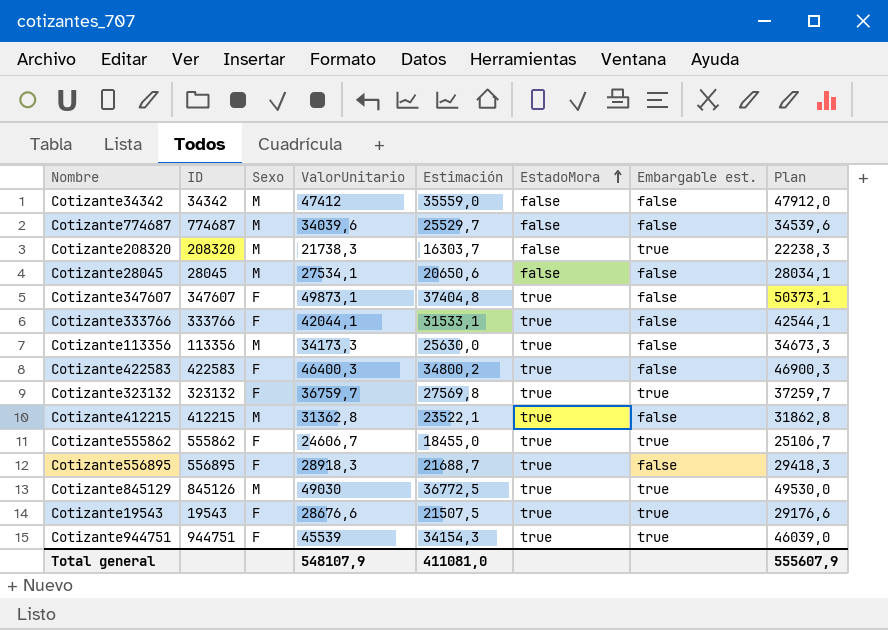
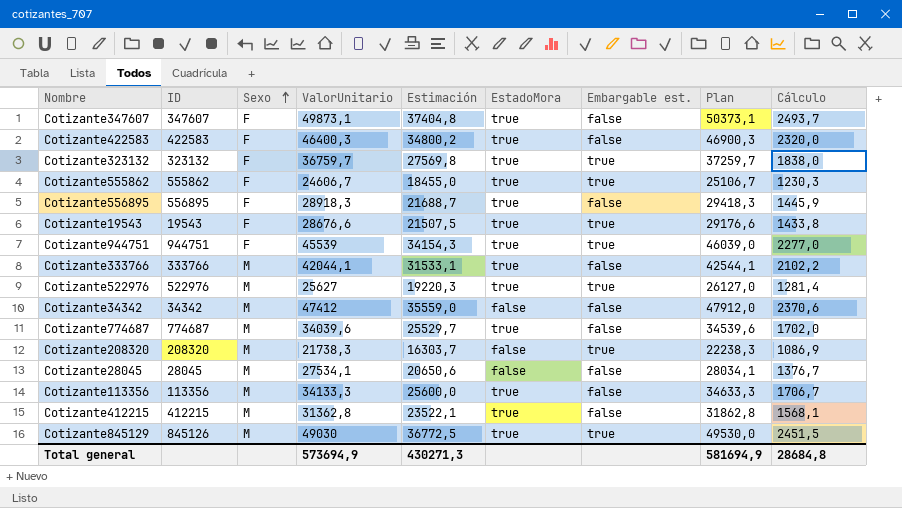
row order: EstadoMora ascending -> Sexo ascending
column Cálculo | formula: none -> [ValorUnitario] * 0,05
Cotizante333766 | Sexo: F -> M
row Cotizante522976: none -> 522976 | M | 25627 | 19220,3 | true | true | 26127,0 | 1281,4
Cotizante774687 | EstadoMora: false -> true
Cotizante113356 | ValorUnitario: 34173,3 -> 34133,3
Cotizante113356 | Estimación: 25630,0 -> 25600,0
Cotizante113356 | Plan: 34673,3 -> 34633,3
Total general | ValorUnitario: 548107,9 -> 573694,9
Total general | Estimación: 411081,0 -> 430271,3
Total general | Plan: 555607,9 -> 581694,9

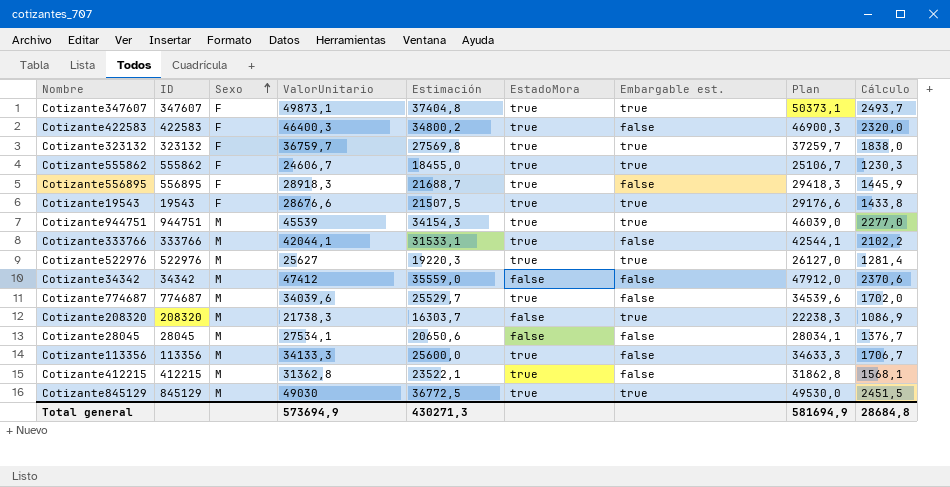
Cotizante347607 | Embargable est.: false -> true
Cotizante944751 | Sexo: F -> M
Cotizante845129 | ID: 845126 -> 845129

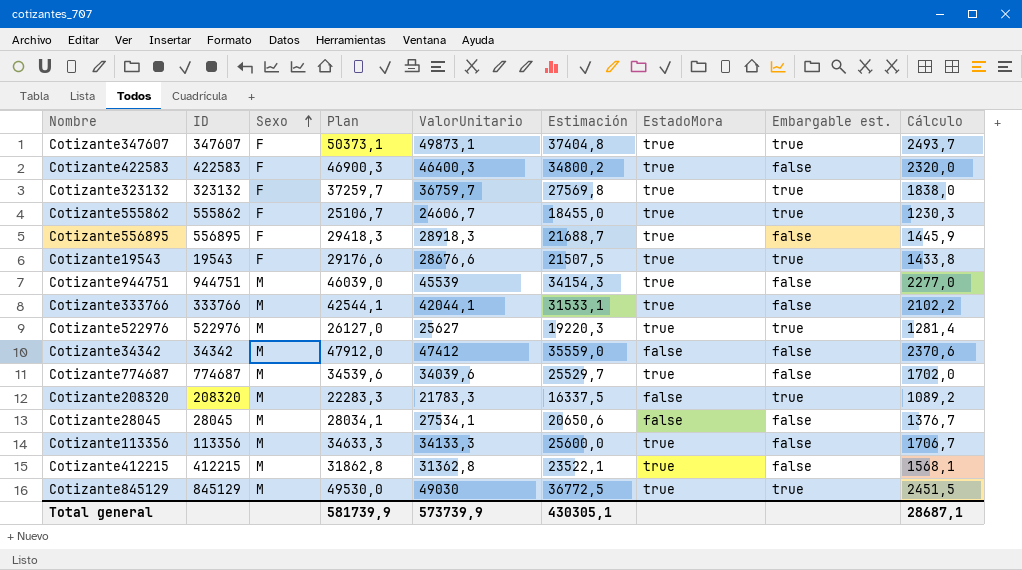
column Plan | position: 8 -> 4
Cotizante944751 | Embargable est.: true -> false
Cotizante208320 | Plan: 22238,3 -> 22283,3
Cotizante208320 | ValorUnitario: 21738,3 -> 21783,3
Cotizante208320 | Estimación: 16303,7 -> 16337,5
Cotizante208320 | Cálculo: 1086,9 -> 1089,2
Total general | Plan: 581694,9 -> 581739,9
Total general | ValorUnitario: 573694,9 -> 573739,9
Total general | Estimación: 430271,3 -> 430305,1
Total general | Cálculo: 28684,8 -> 28687,1

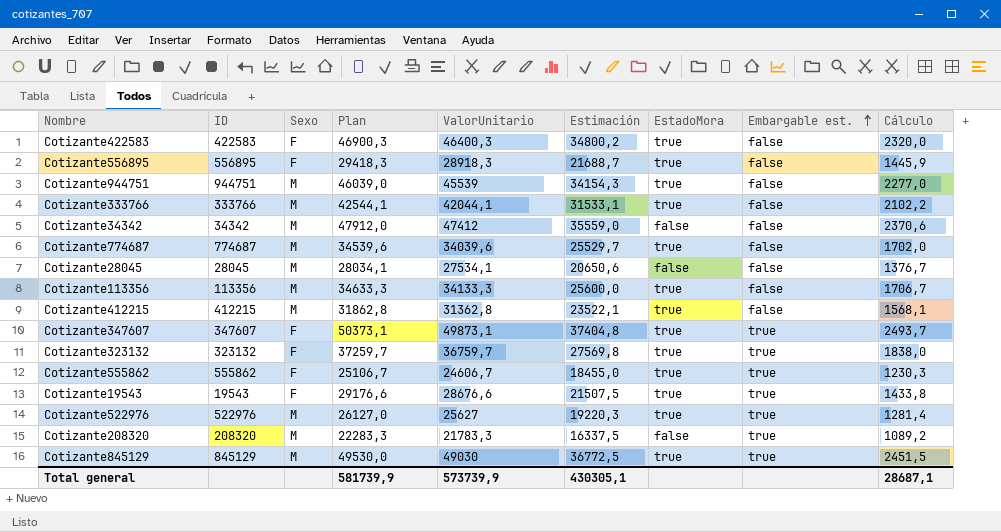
row order: Sexo ascending -> Embargable est. ascending

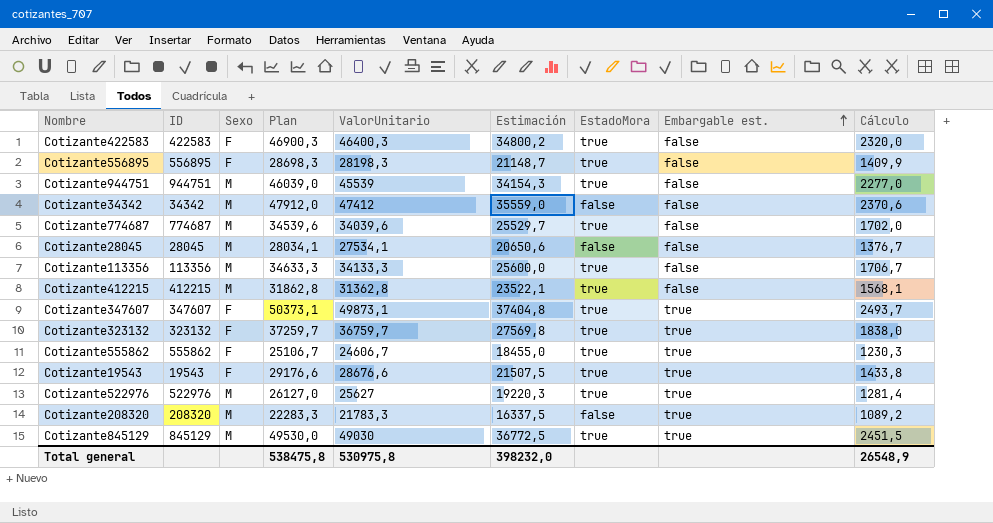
row Cotizante333766: 333766 | M | 42544,1 | 42044,1 | 31533,1 | true | false | 2102,2 -> none
Cotizante556895 | Plan: 29418,3 -> 28698,3
Cotizante556895 | ValorUnitario: 28918,3 -> 28198,3
Cotizante556895 | Estimación: 21688,7 -> 21148,7
Cotizante556895 | Cálculo: 1445,9 -> 1409,9
Total general | Plan: 581739,9 -> 538475,8
Total general | ValorUnitario: 573739,9 -> 530975,8
Total general | Estimación: 430305,1 -> 398232,0
Total general | Cálculo: 28687,1 -> 26548,9

